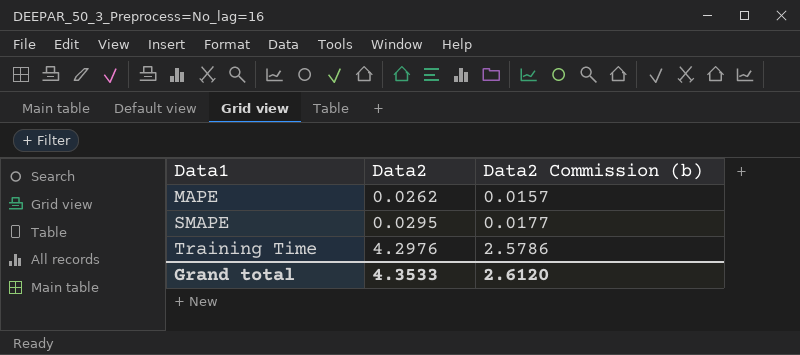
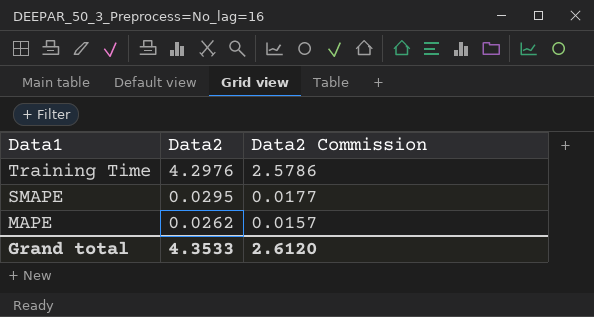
row order: Data1 ascending -> Data1 descending
column name: Data2 Commission (b) -> Data2 Commission

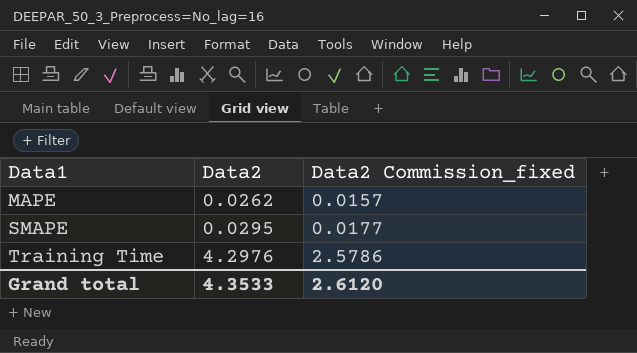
row order: Data1 descending -> Data1 ascending
column name: Data2 Commission -> Data2 Commission_fixed

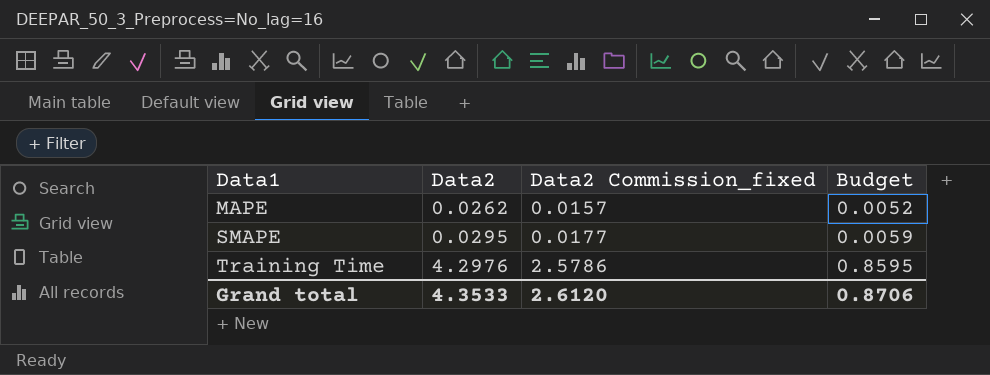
column Budget | formula: none -> [Data2] * 0.2

